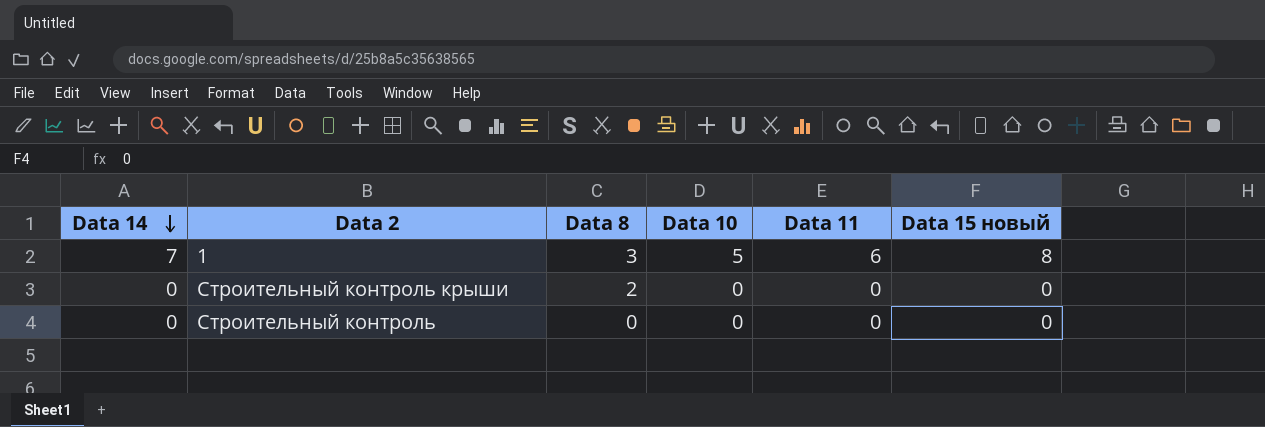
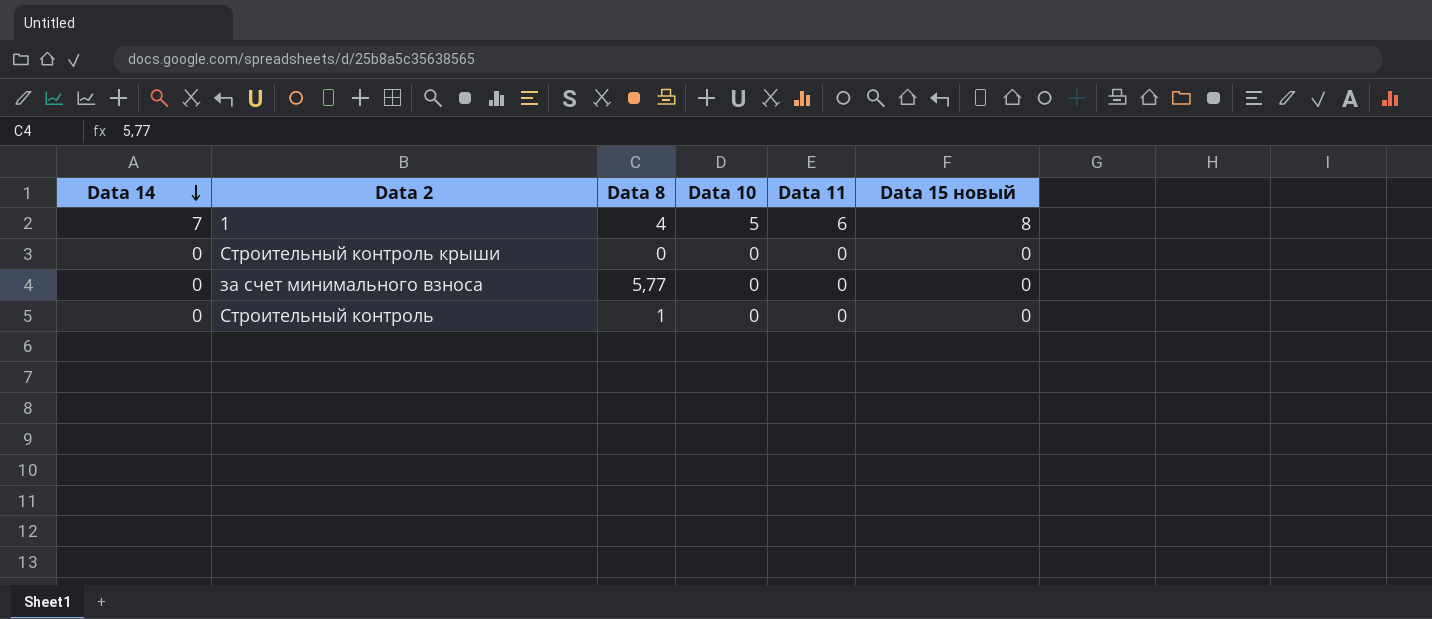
1 | Data 8: 3 -> 4
Строительный контроль крыши | Data 8: 2 -> 0
row за счет минимального взноса: none -> 0 | 5,77 | 0 | 0 | 0
Строительный контроль | Data 8: 0 -> 1

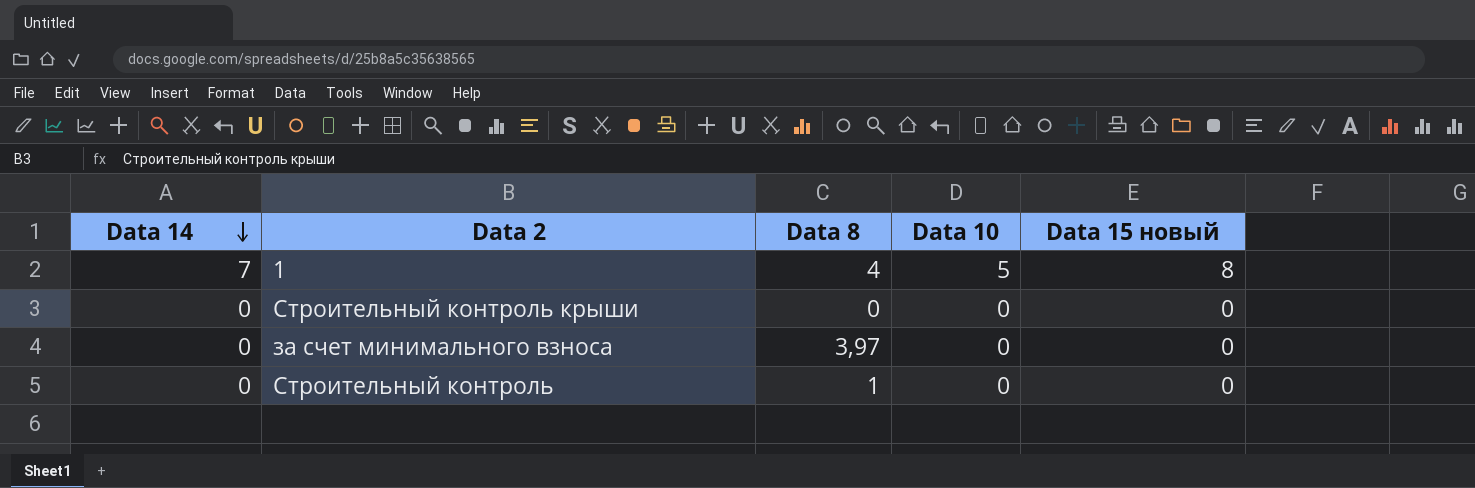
column Data 11 | position: 5 -> none
за счет минимального взноса | Data 8: 5,77 -> 3,97

